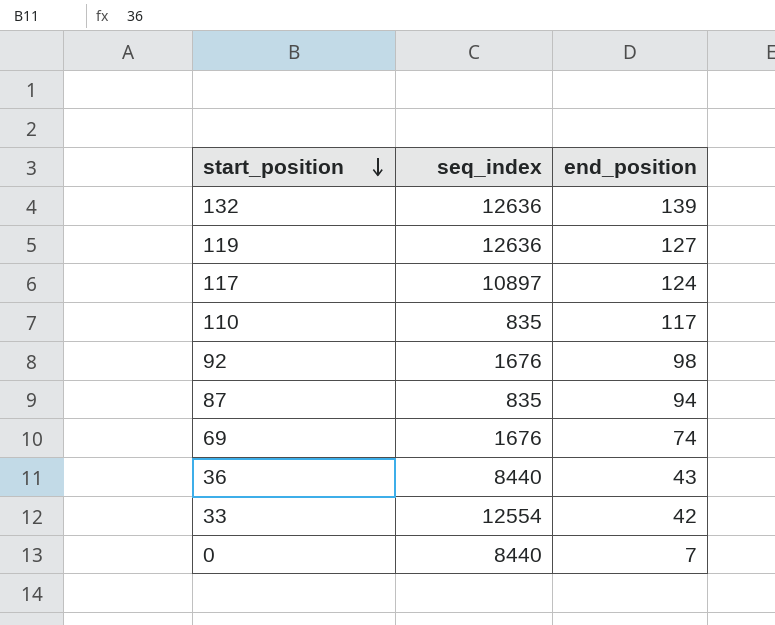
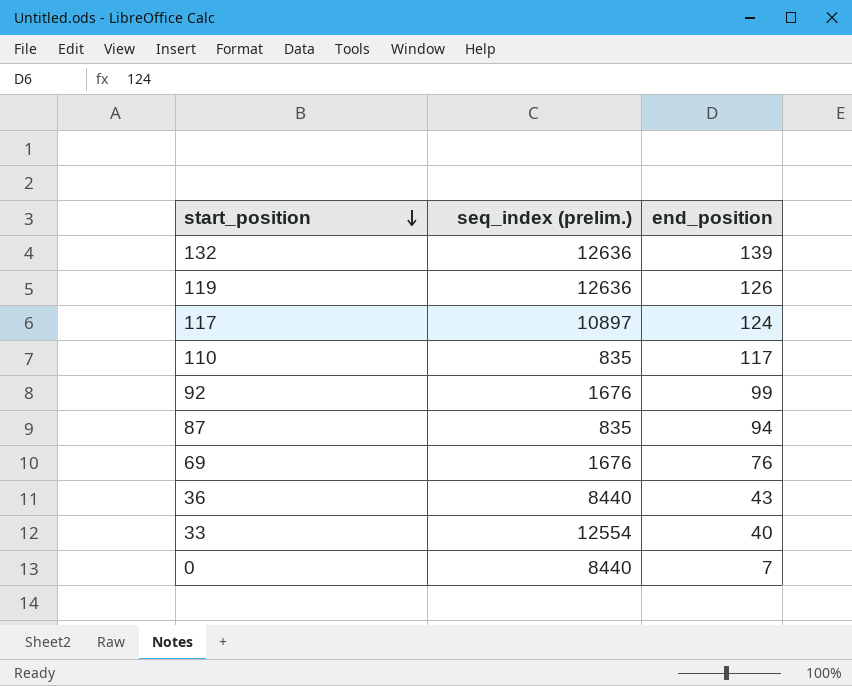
column name: seq_index -> seq_index (prelim.)
119 | end_position: 127 -> 126
92 | end_position: 98 -> 99
69 | end_position: 74 -> 76
33 | end_position: 42 -> 40

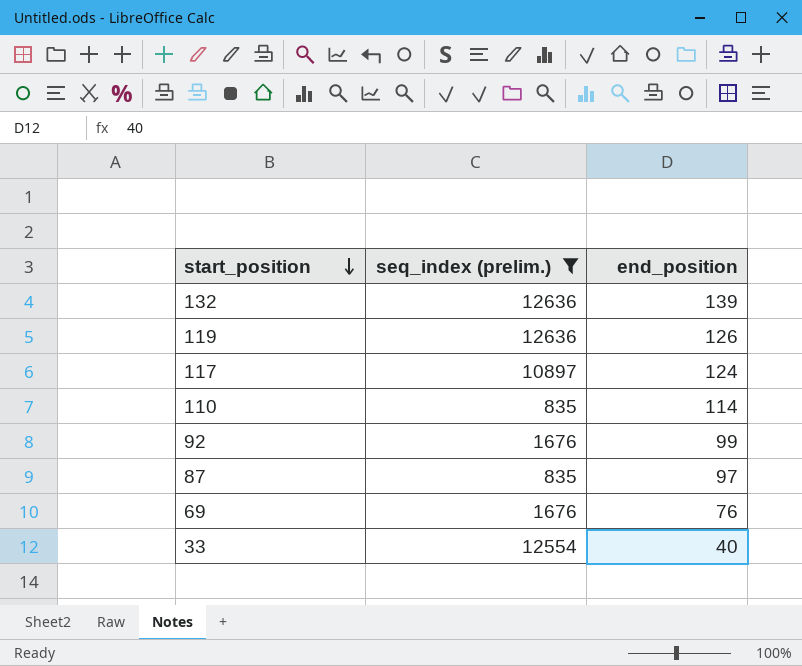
filter: none -> seq_index (prelim.) != 8440
110 | end_position: 117 -> 114
87 | end_position: 94 -> 97

